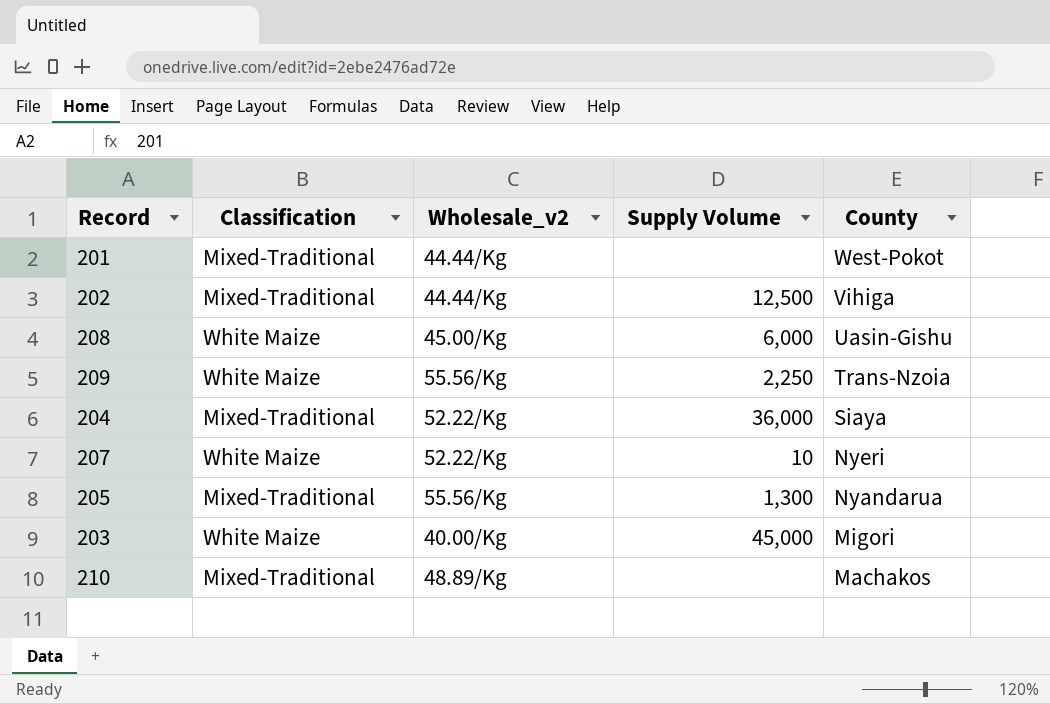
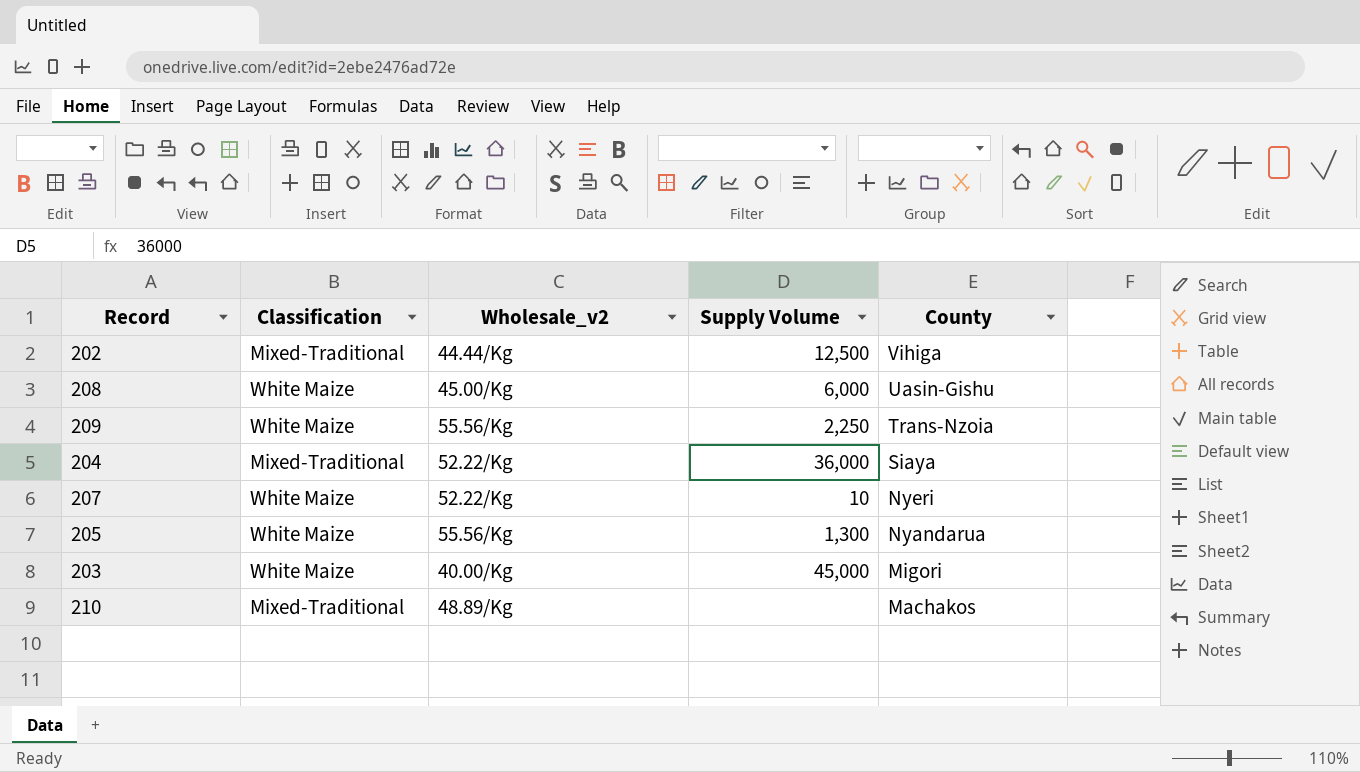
row 201: Mixed-Traditional | 44.44/Kg | none | West-Pokot -> none
205 | Classification: Mixed-Traditional -> White Maize

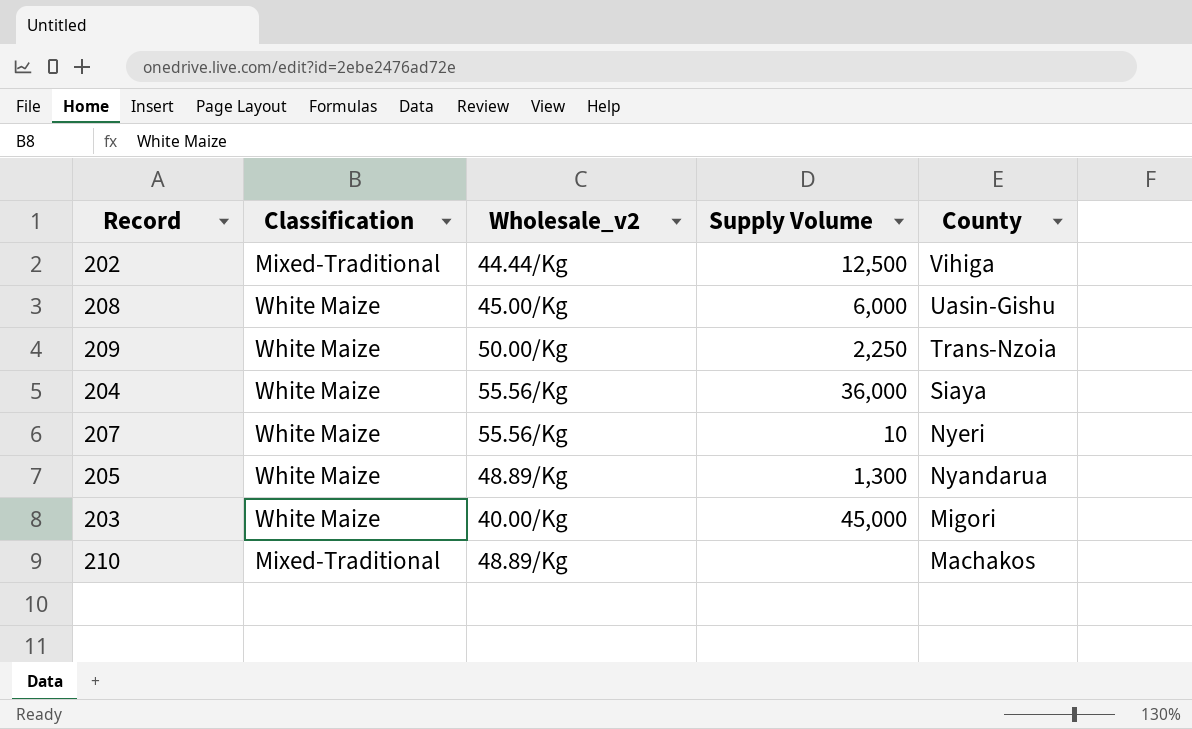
209 | Wholesale_v2: 55.56/Kg -> 50.00/Kg
204 | Classification: Mixed-Traditional -> White Maize
204 | Wholesale_v2: 52.22/Kg -> 55.56/Kg
207 | Wholesale_v2: 52.22/Kg -> 55.56/Kg
205 | Wholesale_v2: 55.56/Kg -> 48.89/Kg

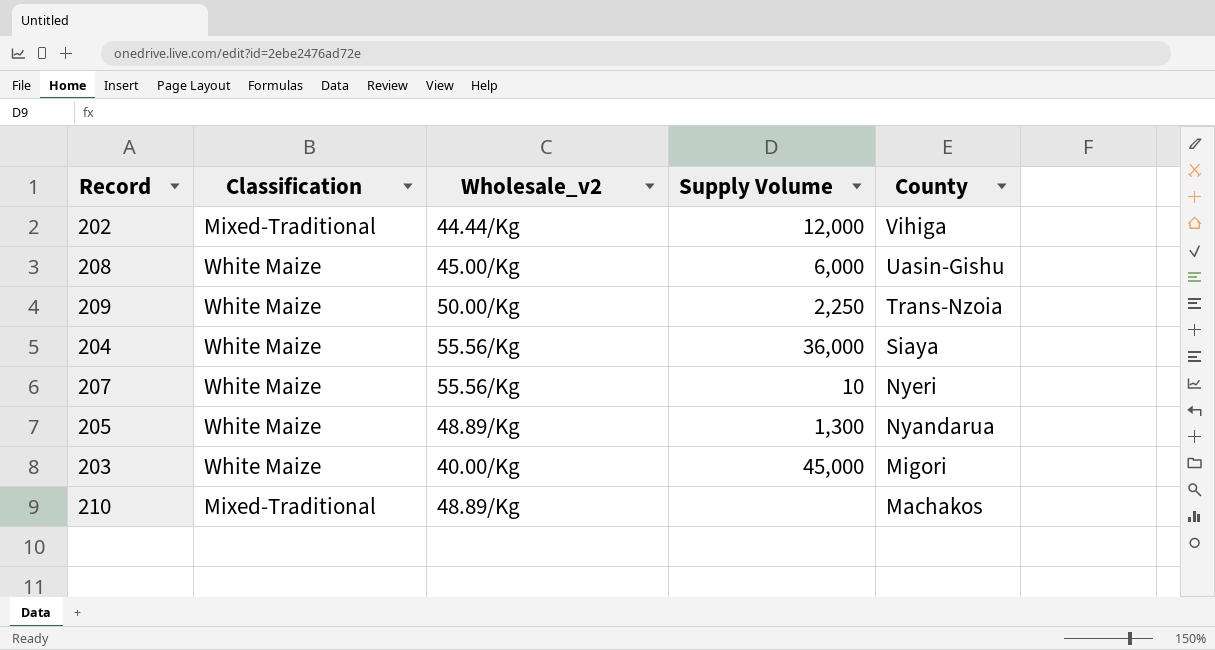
202 | Supply Volume: 12,500 -> 12,000

